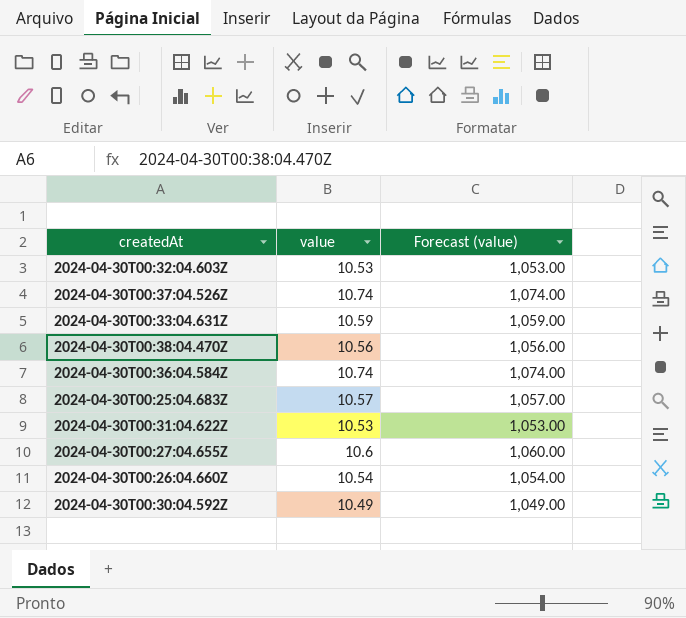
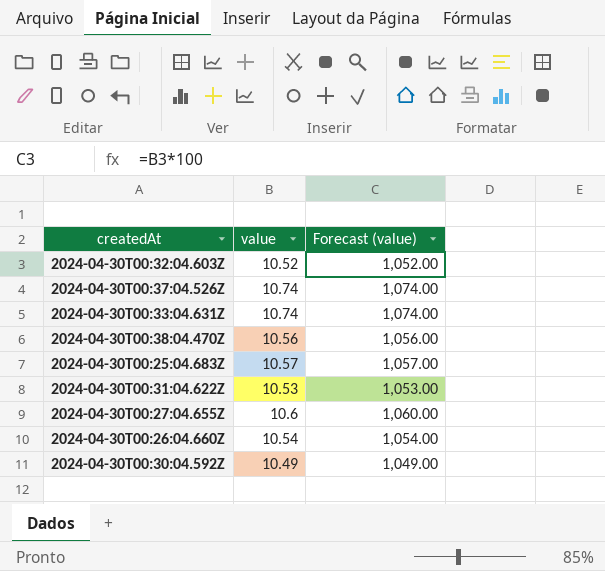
row 2024-04-30T00:36:04.584Z: 10.74 | 1,074.00 -> none
2024-04-30T00:32:04.603Z | value: 10.53 -> 10.52
2024-04-30T00:32:04.603Z | Forecast (value): 1,053.00 -> 1,052.00
2024-04-30T00:33:04.631Z | value: 10.59 -> 10.74
2024-04-30T00:33:04.631Z | Forecast (value): 1,059.00 -> 1,074.00

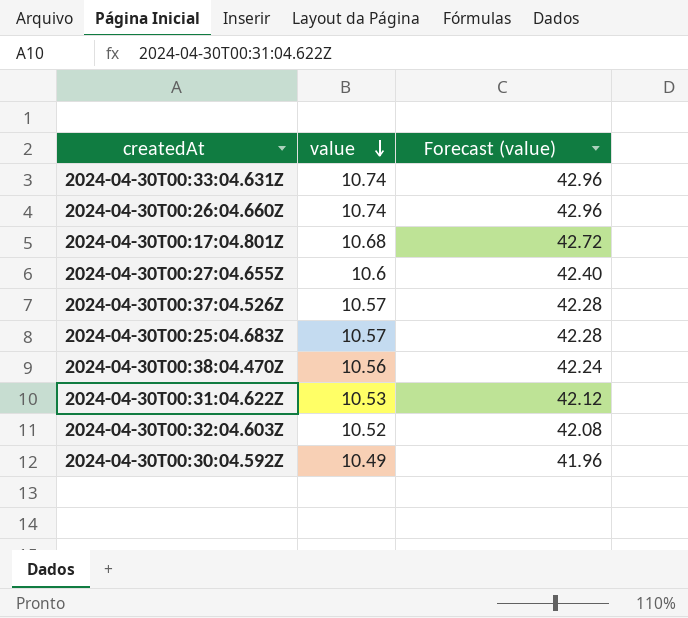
row order: none -> value descending
column Forecast (value) | formula: [value] * 100 -> [value] * 4
2024-04-30T00:26:04.660Z | value: 10.54 -> 10.74
row 2024-04-30T00:17:04.801Z: none -> 10.68 | 42.72
2024-04-30T00:37:04.526Z | value: 10.74 -> 10.57

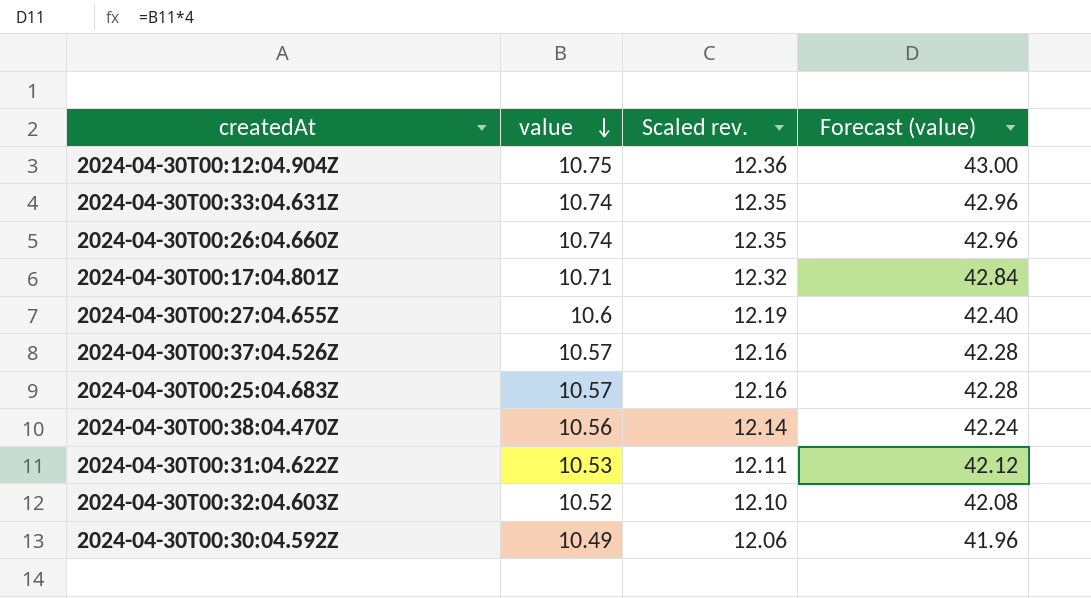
column Scaled rev. | formula: none -> [value] * 1.15
row 2024-04-30T00:12:04.904Z: none -> 10.75 | 12.36 | 43.00
2024-04-30T00:17:04.801Z | value: 10.68 -> 10.71
2024-04-30T00:17:04.801Z | Forecast (value): 42.72 -> 42.84

